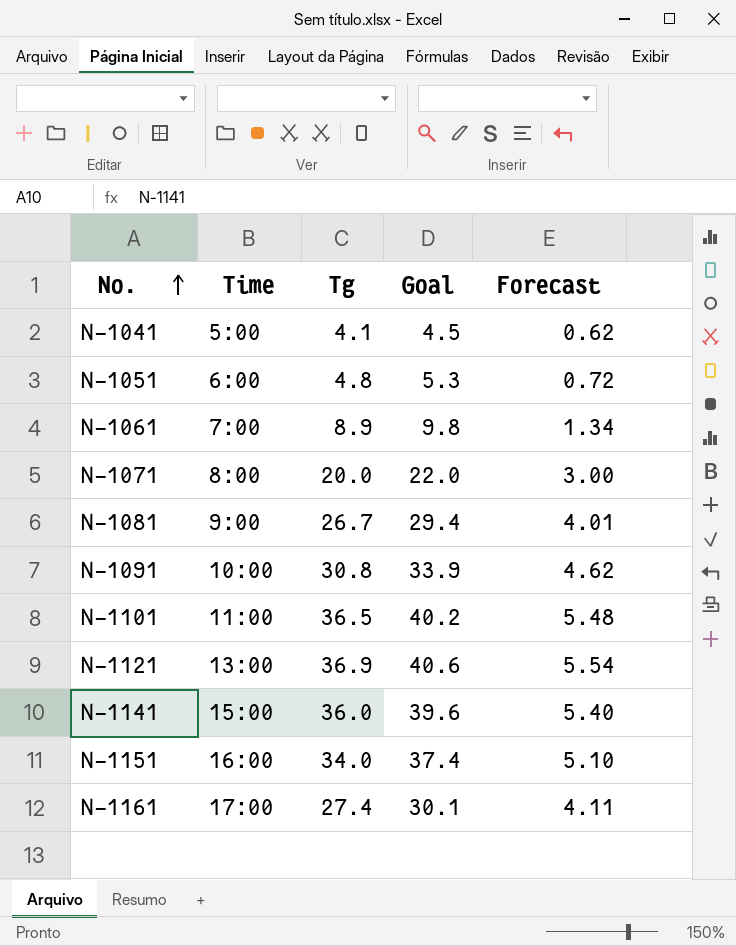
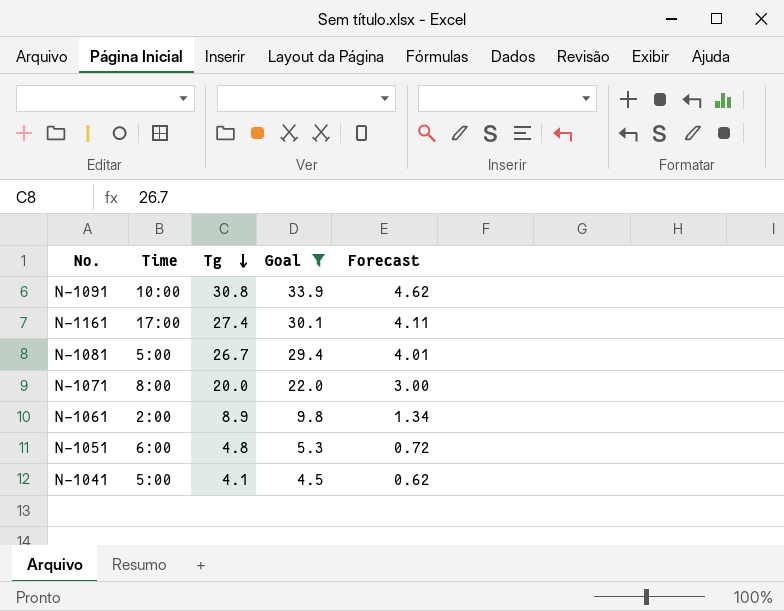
filter: none -> Goal <= 33.9
row order: No. ascending -> Tg descending
N-1081 | Time: 9:00 -> 5:00
N-1061 | Time: 7:00 -> 2:00

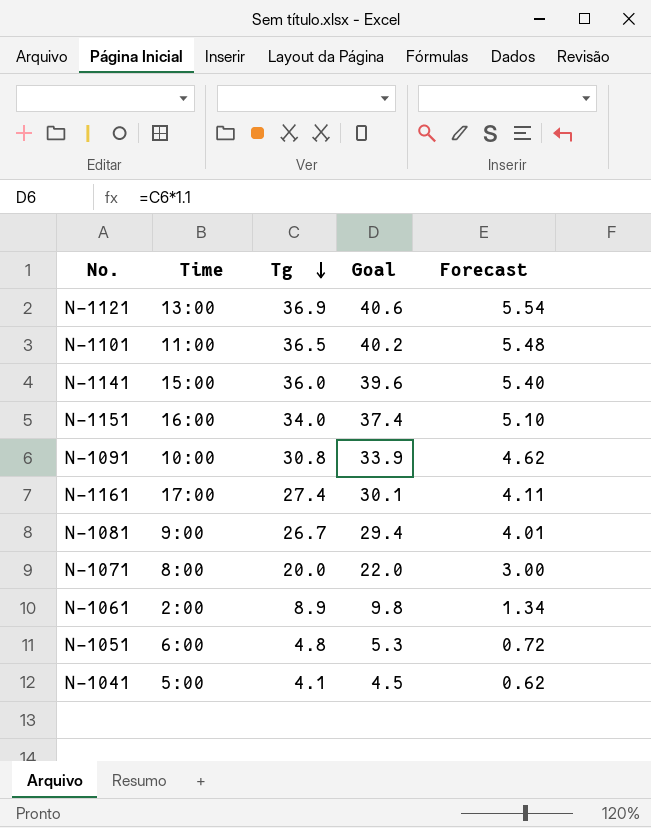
filter: Goal <= 33.9 -> none
N-1081 | Time: 5:00 -> 9:00

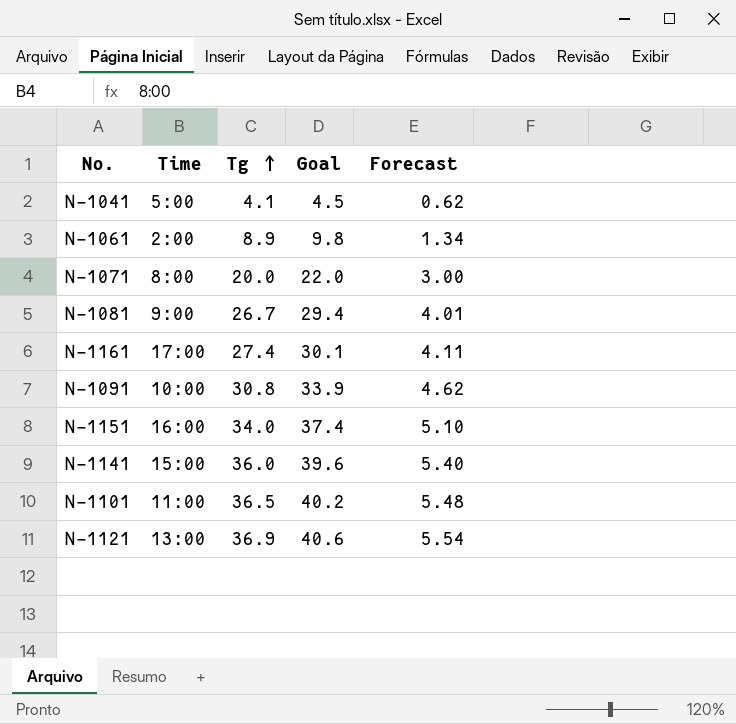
row order: Tg descending -> Tg ascending
row N-1051: 6:00 | 4.8 | 5.3 | 0.72 -> none

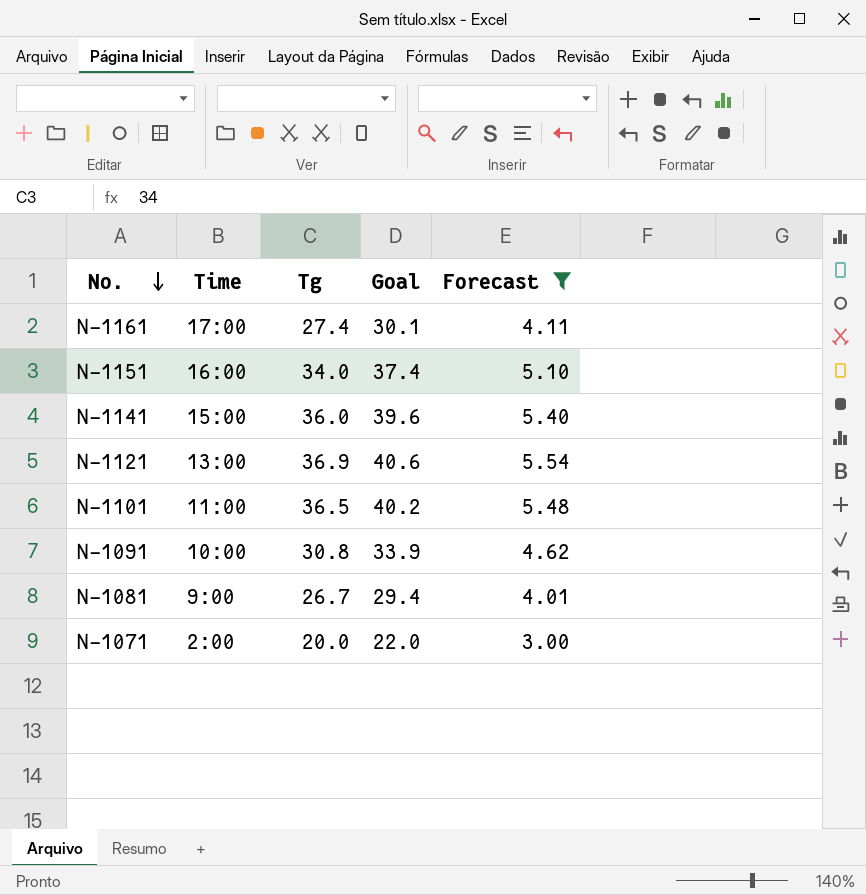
filter: none -> Forecast >= 3.00
row order: Tg ascending -> No. descending
N-1071 | Time: 8:00 -> 2:00

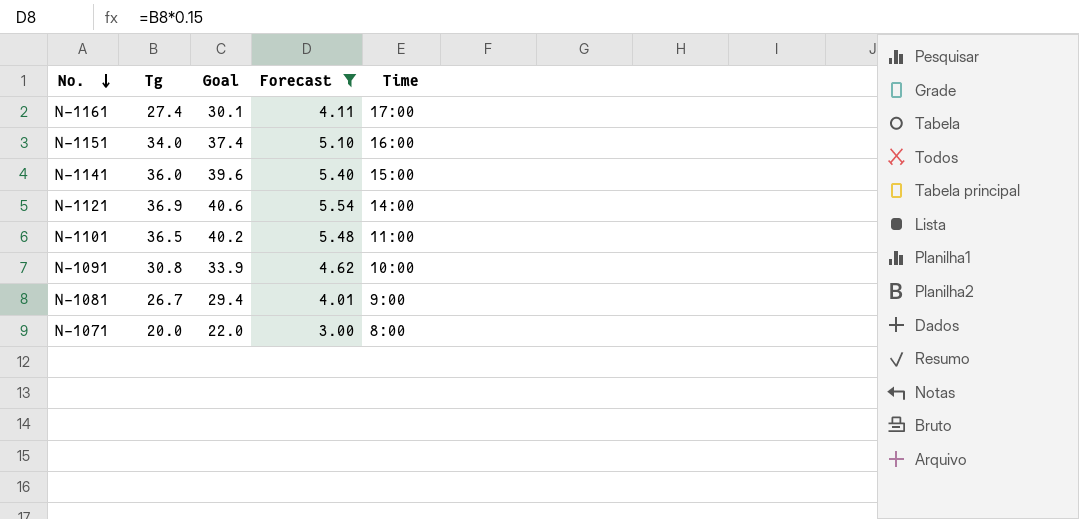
column Time | position: 2 -> 5
N-1121 | Time: 13:00 -> 14:00
N-1071 | Time: 2:00 -> 8:00

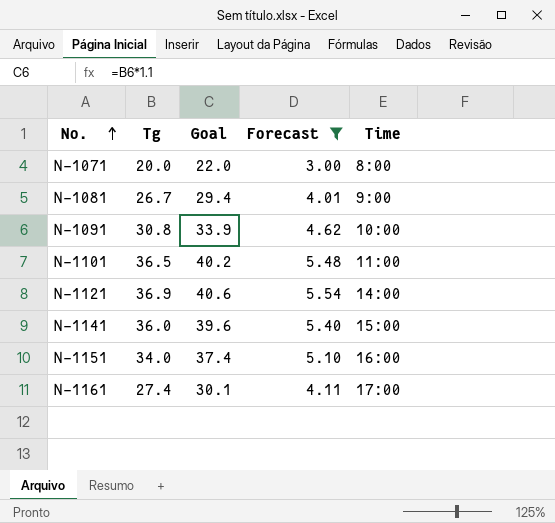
row order: No. descending -> No. ascending

